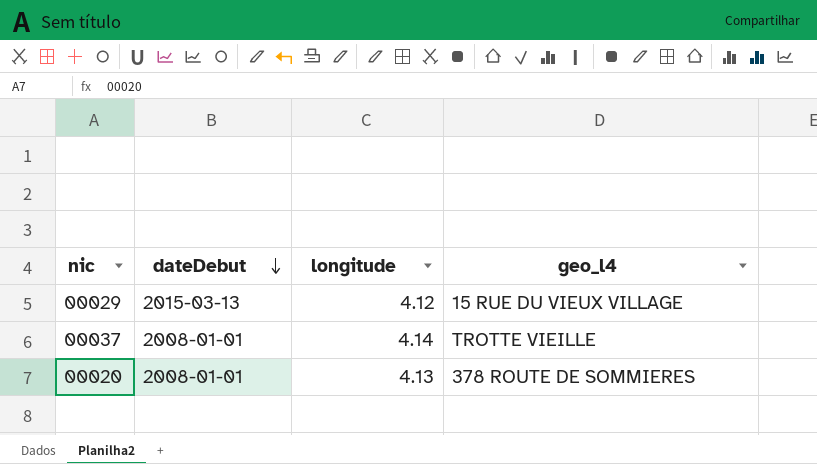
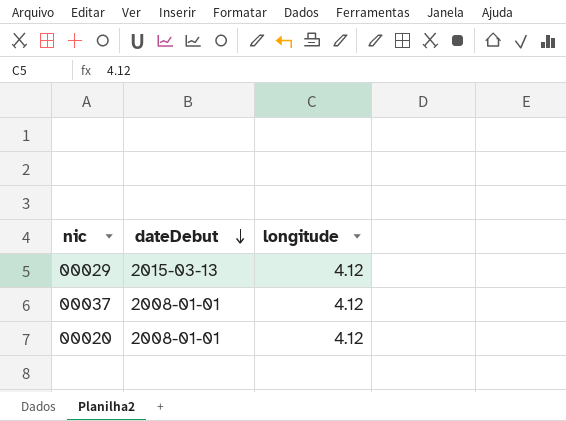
column geo_l4 | position: 4 -> none
00037 | longitude: 4.14 -> 4.12
00020 | longitude: 4.13 -> 4.12

